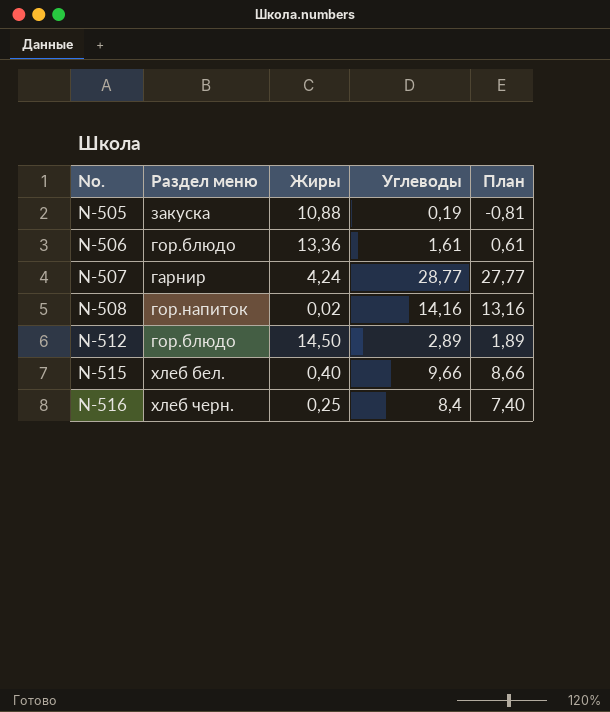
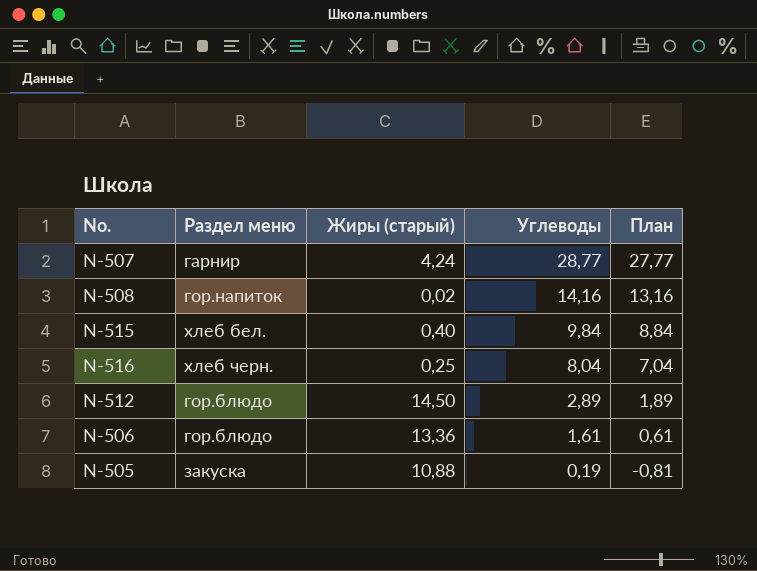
row order: No. ascending -> Углеводы descending
column name: Жиры -> Жиры (старый)
N-515 | Углеводы: 9,66 -> 9,84
N-515 | План: 8,66 -> 8,84
N-516 | Углеводы: 8,4 -> 8,04
N-516 | План: 7,40 -> 7,04

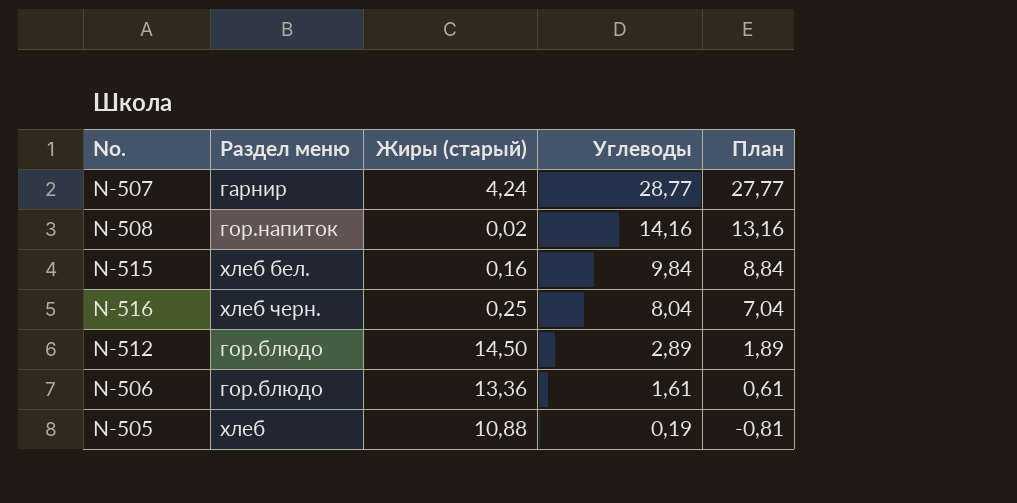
N-515 | Жиры (старый): 0,40 -> 0,16
N-505 | Раздел меню: закуска -> хлеб

